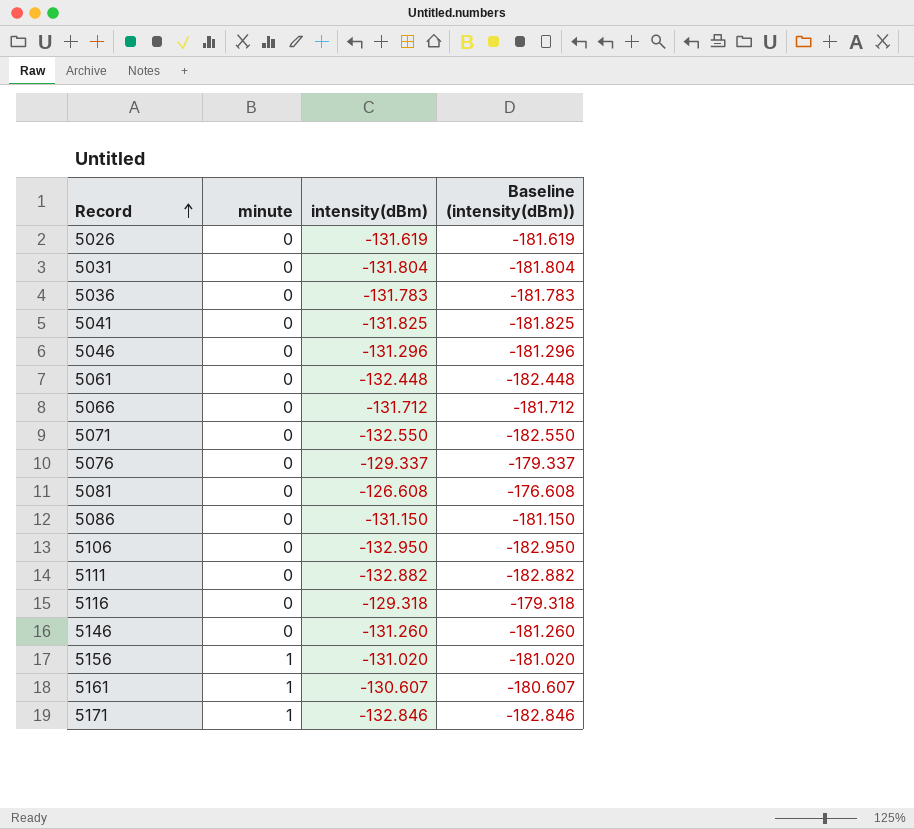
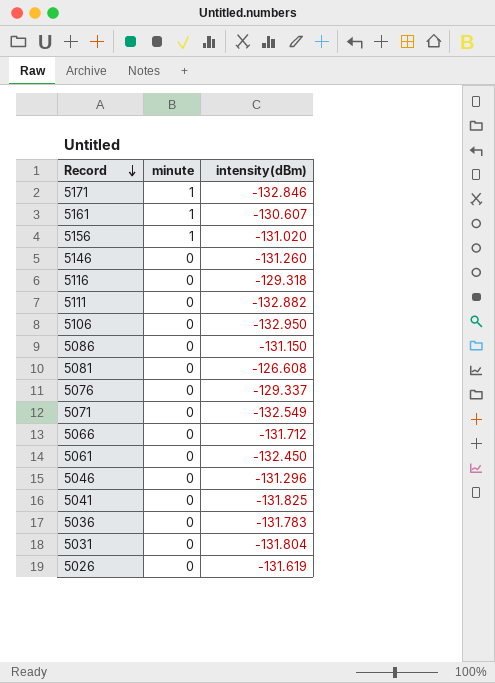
row order: Record ascending -> Record descending
column Baseline (intensity(dBm)) | formula: [intensity(dBm)] - 50 -> none
5071 | intensity(dBm): -132.550 -> -132.549
5061 | intensity(dBm): -132.448 -> -132.450

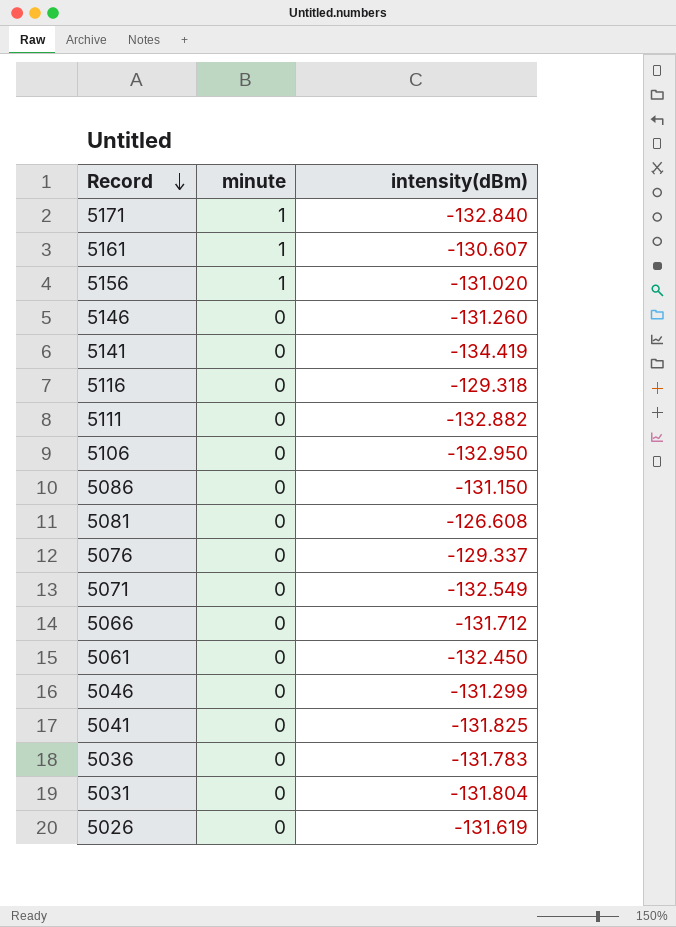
5171 | intensity(dBm): -132.846 -> -132.840
row 5141: none -> 0 | -134.419
5046 | intensity(dBm): -131.296 -> -131.299

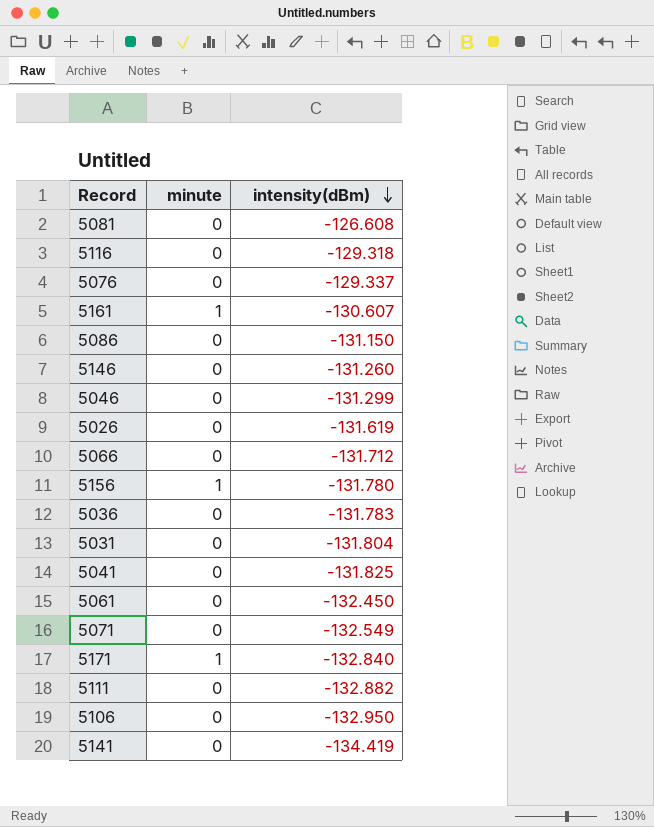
row order: Record descending -> intensity(dBm) descending
5156 | intensity(dBm): -131.020 -> -131.780

